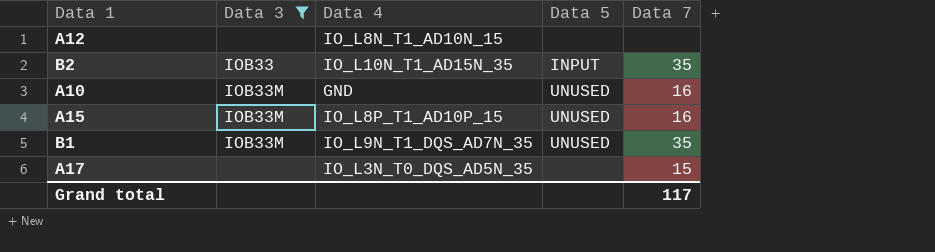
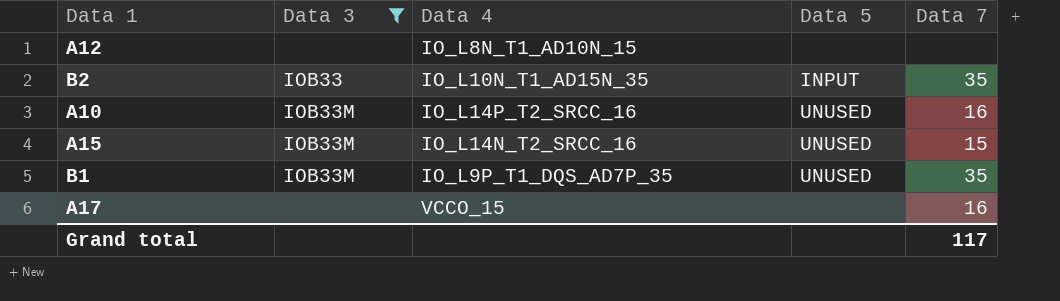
A10 | Data 4: GND -> IO_L14P_T2_SRCC_16
A15 | Data 4: IO_L8P_T1_AD10P_15 -> IO_L14N_T2_SRCC_16
A15 | Data 7: 16 -> 15
B1 | Data 4: IO_L9N_T1_DQS_AD7N_35 -> IO_L9P_T1_DQS_AD7P_35
A17 | Data 4: IO_L3N_T0_DQS_AD5N_35 -> VCCO_15
A17 | Data 7: 15 -> 16

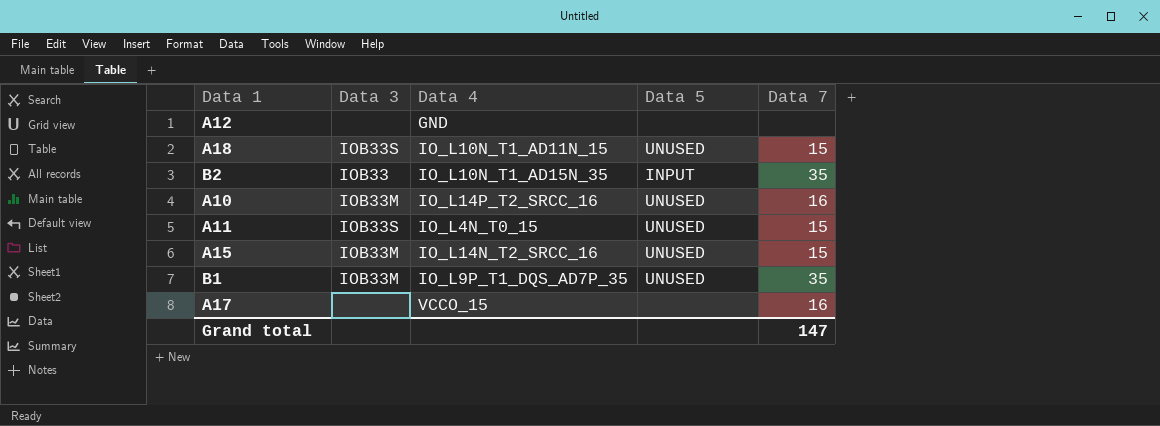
filter: Data 3 != IOB33S -> none
A12 | Data 4: IO_L8N_T1_AD10N_15 -> GND
Grand total | Data 7: 117 -> 147

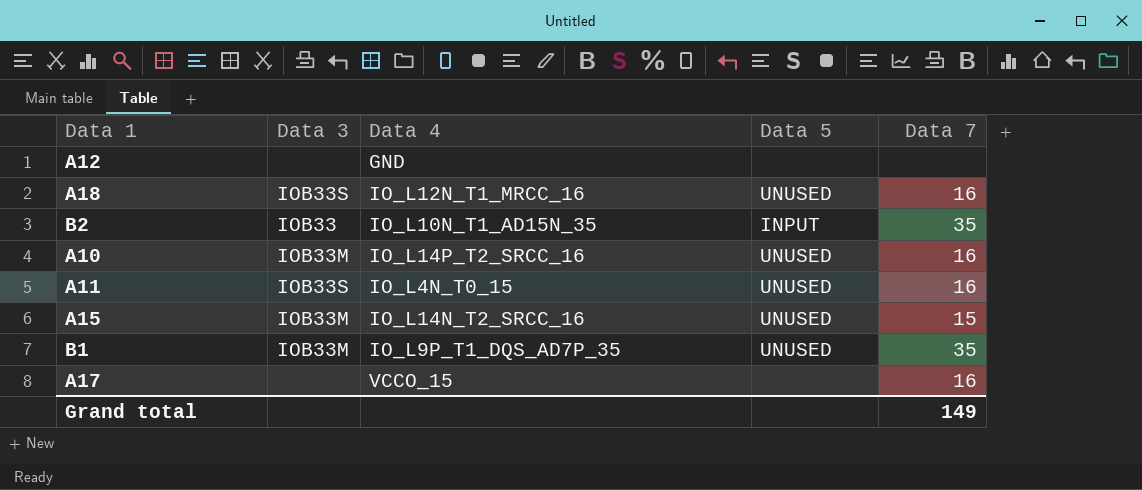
A18 | Data 4: IO_L10N_T1_AD11N_15 -> IO_L12N_T1_MRCC_16
A18 | Data 7: 15 -> 16
A11 | Data 7: 15 -> 16
Grand total | Data 7: 147 -> 149

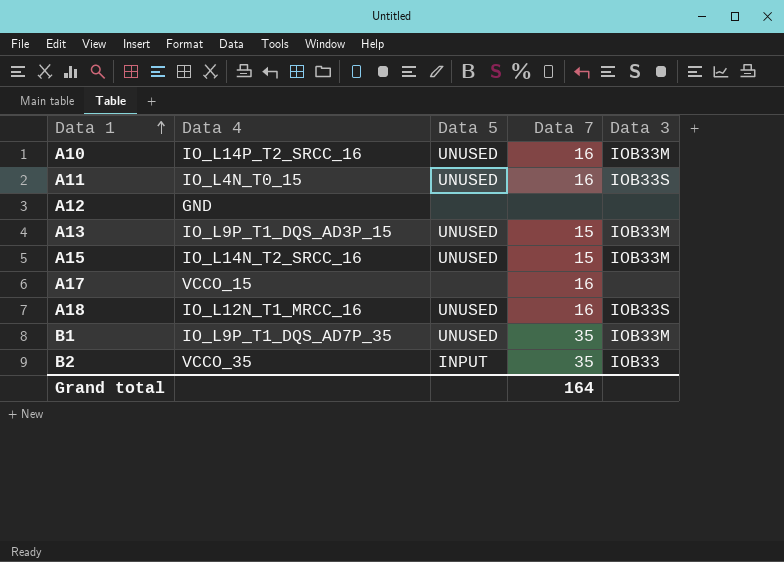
row order: none -> Data 1 ascending
column Data 3 | position: 2 -> 5
row A13: none -> IO_L9P_T1_DQS_AD3P_15 | UNUSED | 15 | IOB33M
B2 | Data 4: IO_L10N_T1_AD15N_35 -> VCCO_35
Grand total | Data 7: 149 -> 164

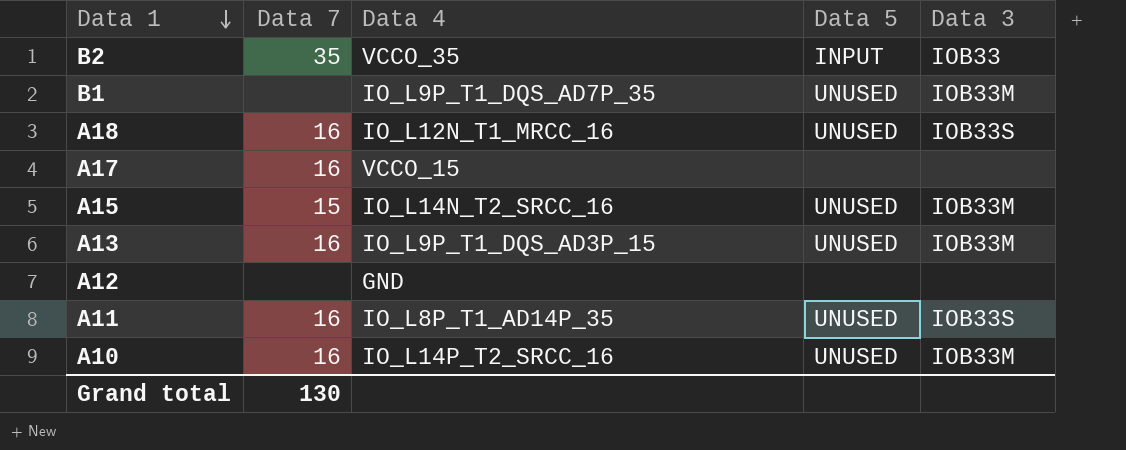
row order: Data 1 ascending -> Data 1 descending
column Data 7 | position: 4 -> 2
B1 | Data 7: 35 -> none
A13 | Data 7: 15 -> 16
A11 | Data 4: IO_L4N_T0_15 -> IO_L8P_T1_AD14P_35
Grand total | Data 7: 164 -> 130

